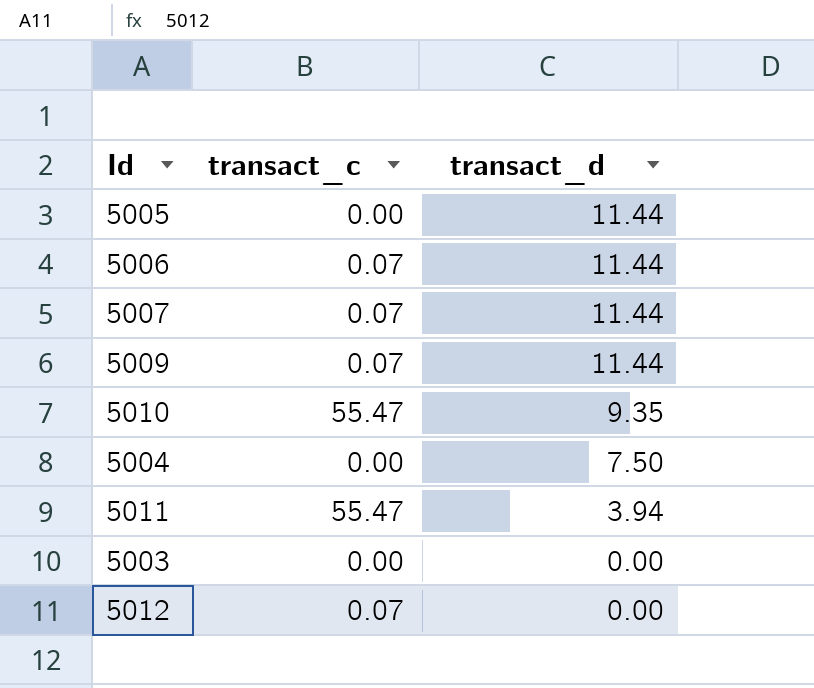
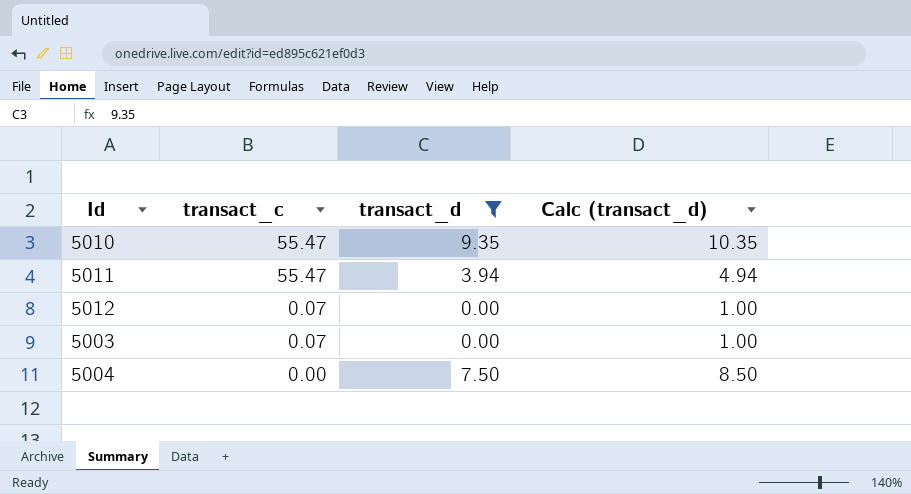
filter: none -> transact_d != 11.44
row order: transact_d descending -> transact_c descending
column Calc (transact_d) | formula: none -> [transact_d] + 1
5003 | transact_c: 0.00 -> 0.07

